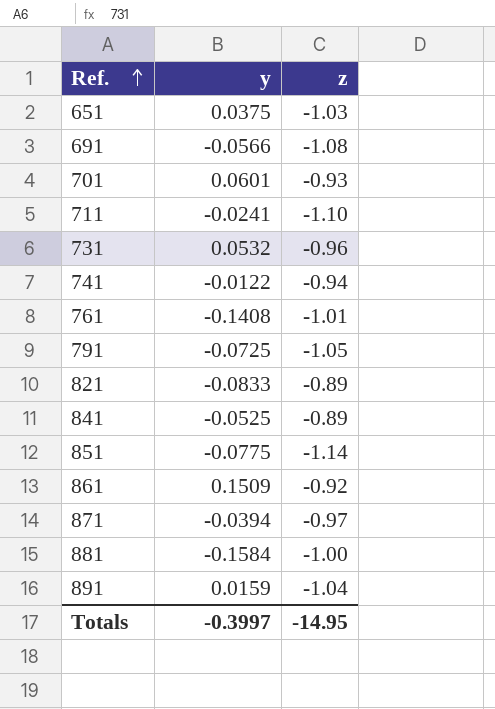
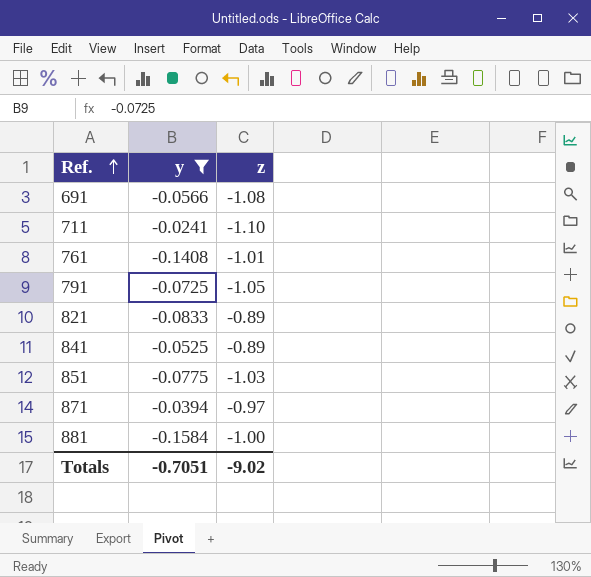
filter: none -> y <= -0.0241
851 | z: -1.14 -> -1.03
Totals | y: -0.3997 -> -0.7051
Totals | z: -14.95 -> -9.02

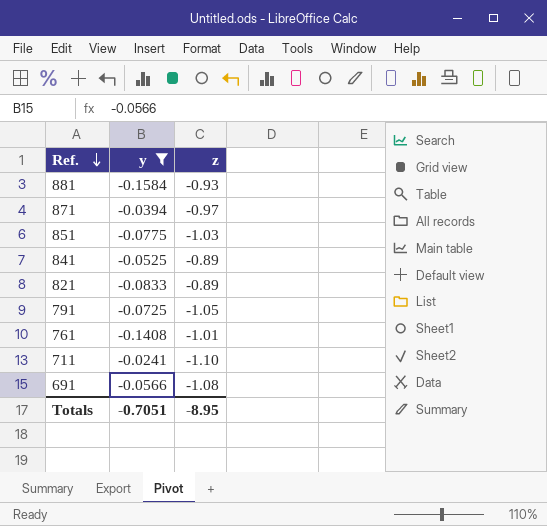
row order: Ref. ascending -> Ref. descending
881 | z: -1.00 -> -0.93
Totals | z: -9.02 -> -8.95

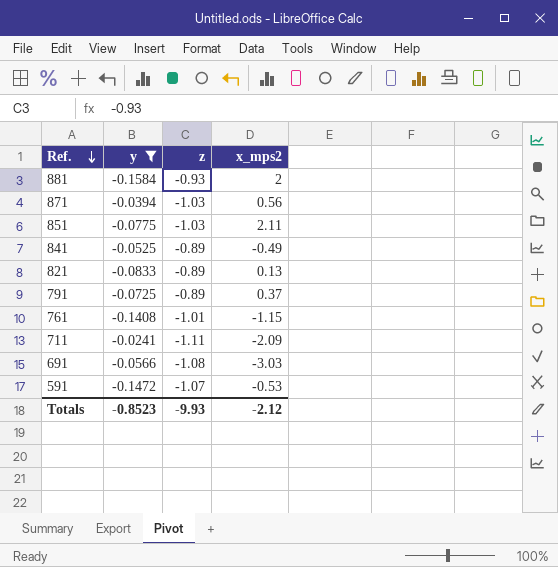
column x_mps2 | position: none -> 4
871 | z: -0.97 -> -1.03
791 | z: -1.05 -> -0.89
711 | z: -1.10 -> -1.11
row 591: none -> -0.1472 | -1.07 | -0.53
Totals | y: -0.7051 -> -0.8523
Totals | z: -8.95 -> -9.93

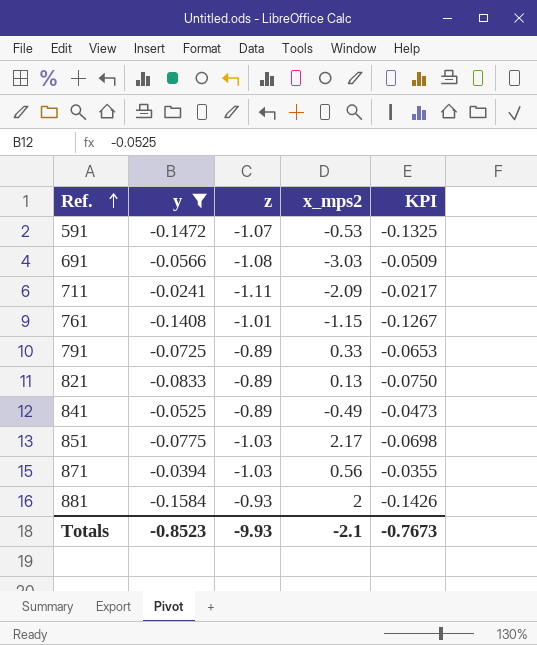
row order: Ref. descending -> Ref. ascending
column KPI | formula: none -> [y] * 0.9
791 | x_mps2: 0.37 -> 0.33
851 | x_mps2: 2.11 -> 2.17
Totals | x_mps2: -2.12 -> -2.1

